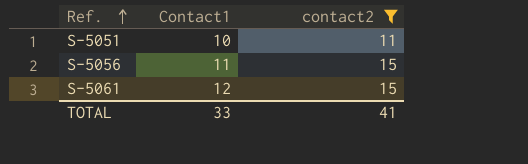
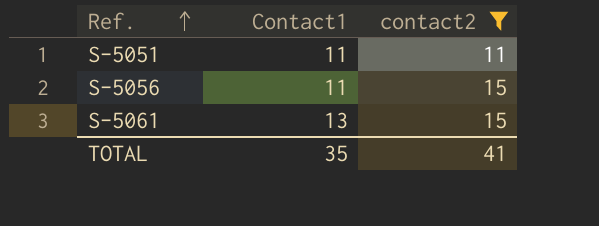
S-5051 | Contact1: 10 -> 11
S-5061 | Contact1: 12 -> 13
TOTAL | Contact1: 33 -> 35

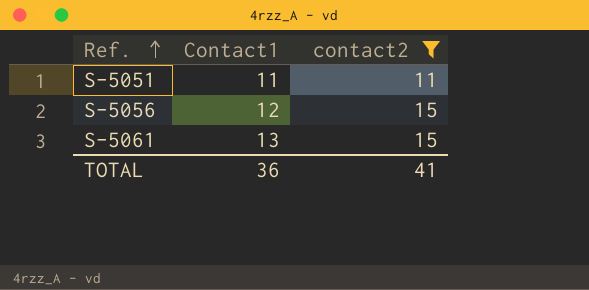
S-5056 | Contact1: 11 -> 12
TOTAL | Contact1: 35 -> 36

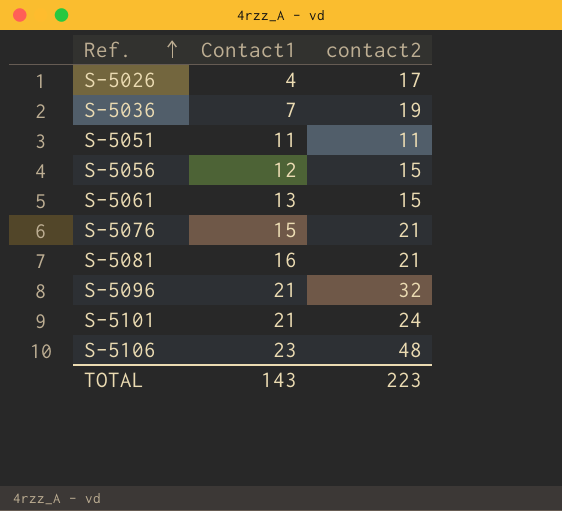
filter: contact2 <= 15 -> none
TOTAL | Contact1: 36 -> 143
TOTAL | contact2: 41 -> 223

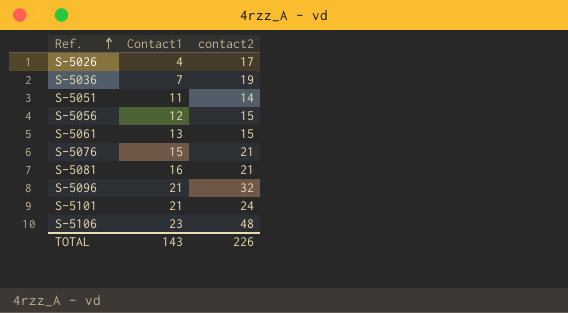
S-5051 | contact2: 11 -> 14
TOTAL | contact2: 223 -> 226

